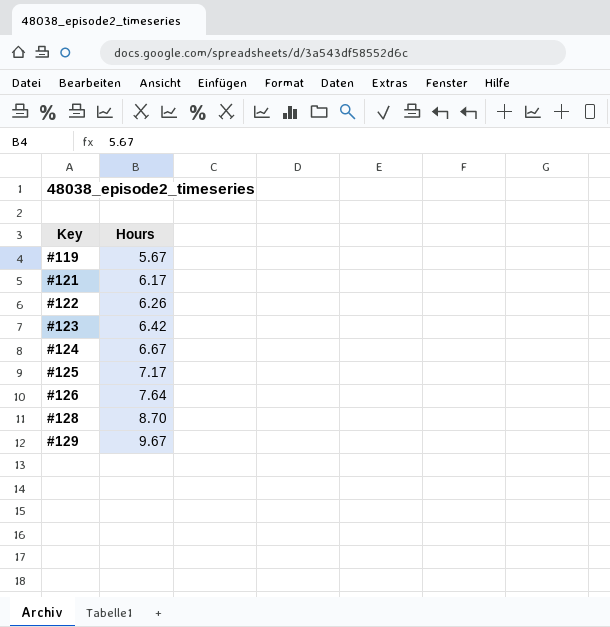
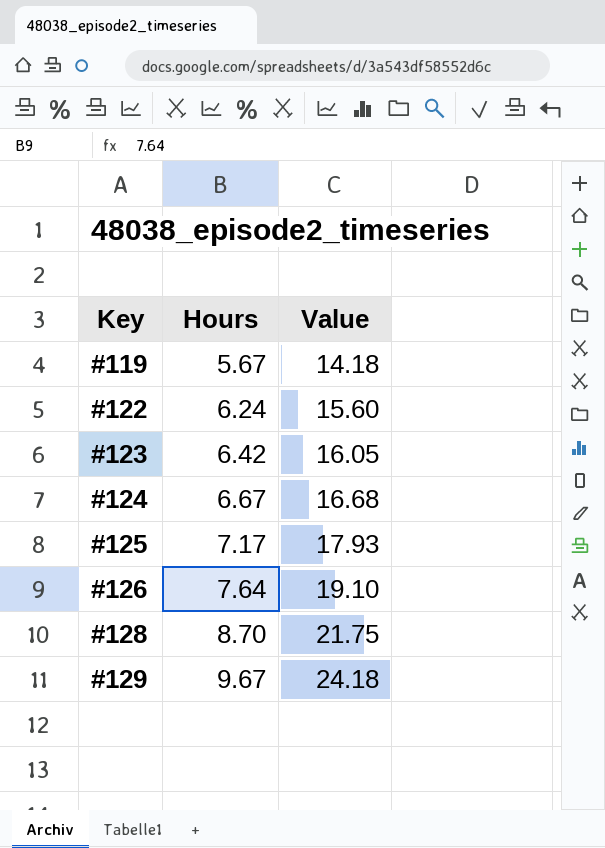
column Value | formula: none -> [Hours] * 2.5
row #121: 6.17 -> none
#122 | Hours: 6.26 -> 6.24

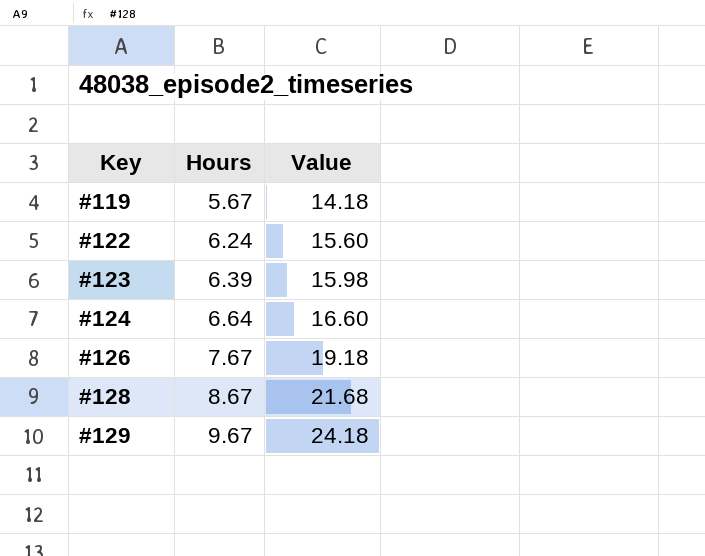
row #125: 7.17 | 17.93 -> none
#123 | Hours: 6.42 -> 6.39
#123 | Value: 16.05 -> 15.98
#124 | Hours: 6.67 -> 6.64
#124 | Value: 16.68 -> 16.60
#126 | Hours: 7.64 -> 7.67
#126 | Value: 19.10 -> 19.18
#128 | Hours: 8.70 -> 8.67
#128 | Value: 21.75 -> 21.68

